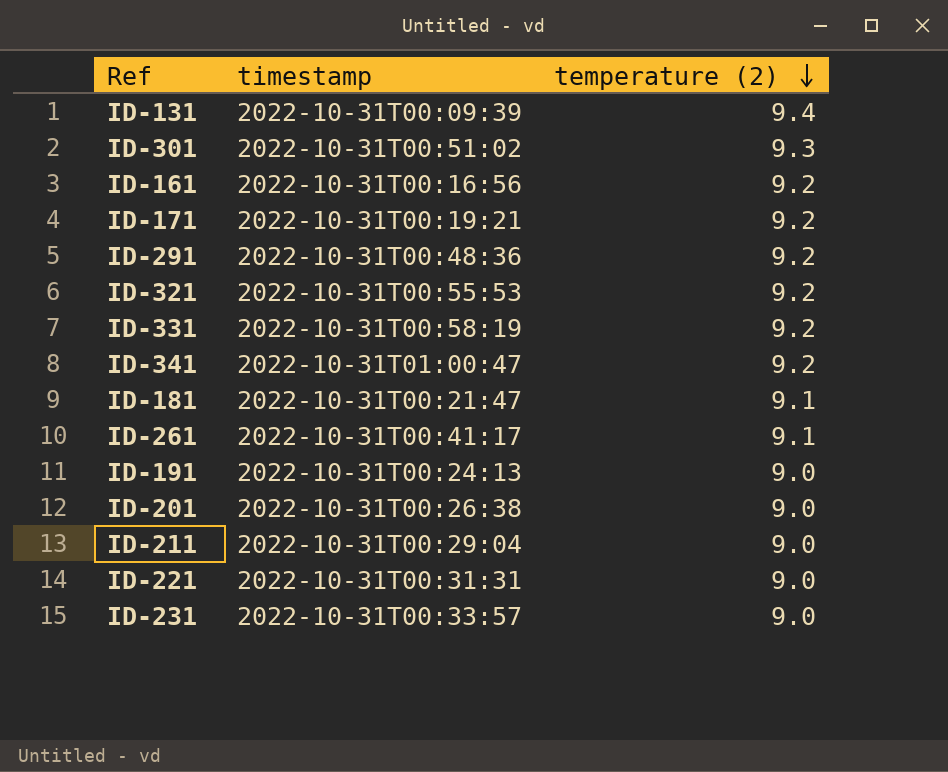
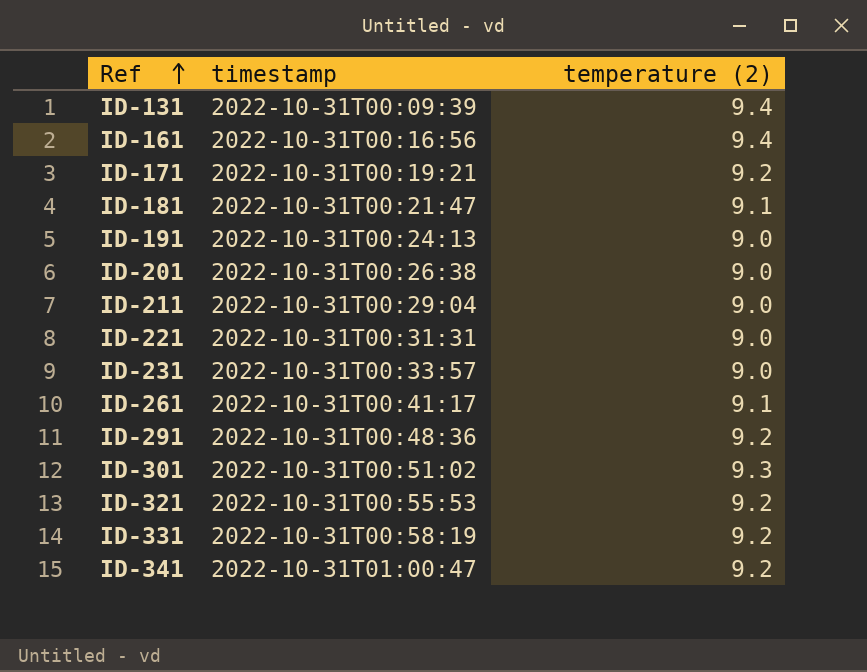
row order: temperature (2) descending -> Ref ascending
ID-161 | temperature (2): 9.2 -> 9.4

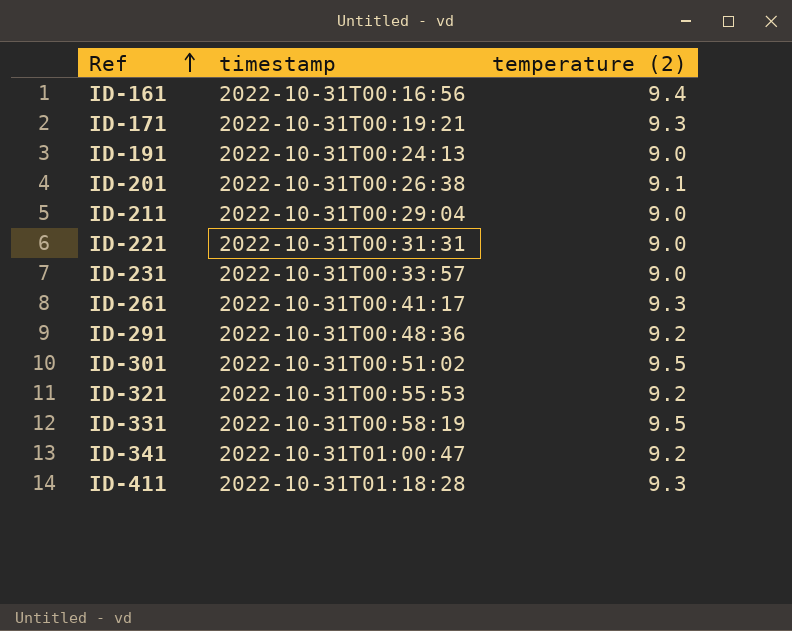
row ID-131: 2022-10-31T00:09:39 | 9.4 -> none
row ID-181: 2022-10-31T00:21:47 | 9.1 -> none
ID-171 | temperature (2): 9.2 -> 9.3
ID-201 | temperature (2): 9.0 -> 9.1
ID-261 | temperature (2): 9.1 -> 9.3
ID-301 | temperature (2): 9.3 -> 9.5
ID-331 | temperature (2): 9.2 -> 9.5
row ID-411: none -> 2022-10-31T01:18:28 | 9.3

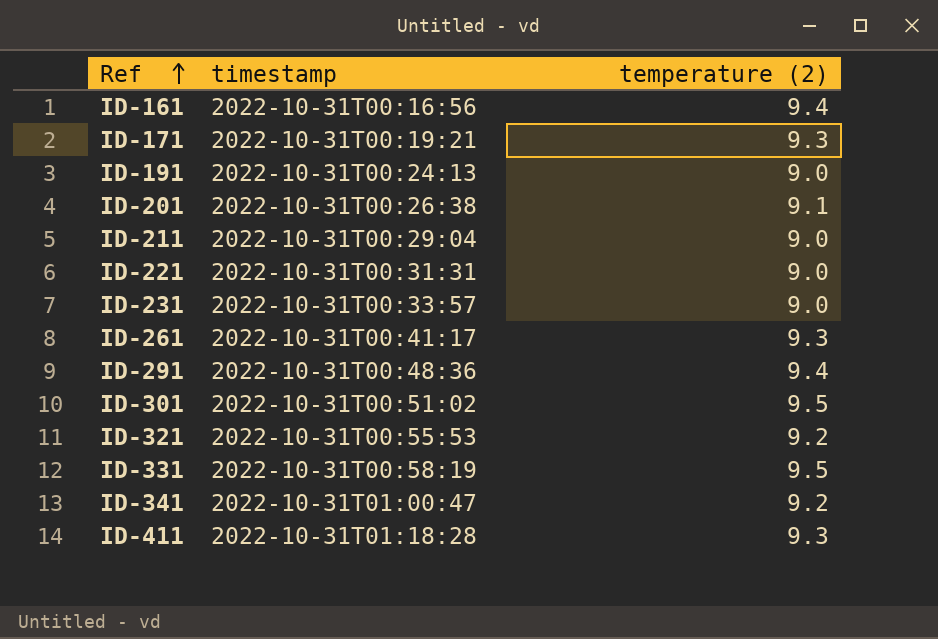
ID-291 | temperature (2): 9.2 -> 9.4

